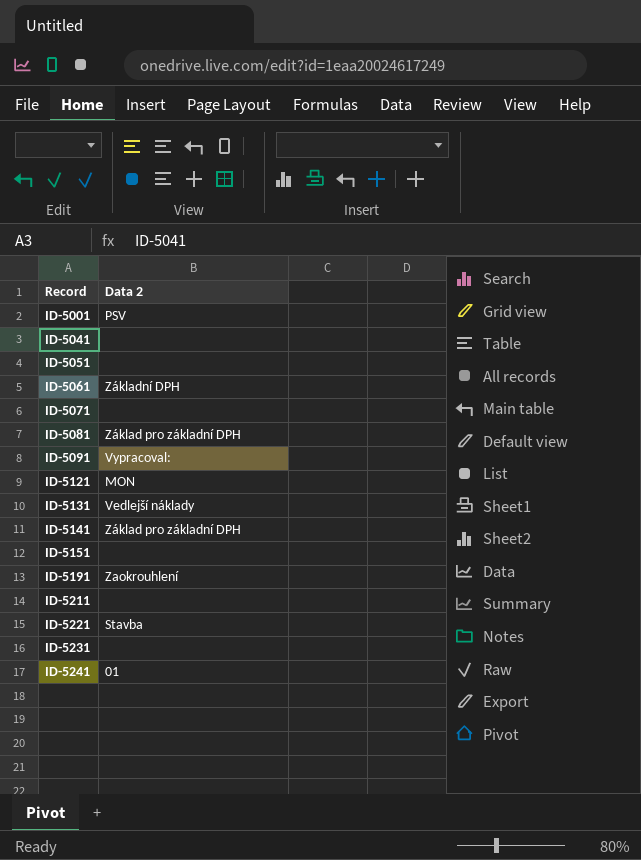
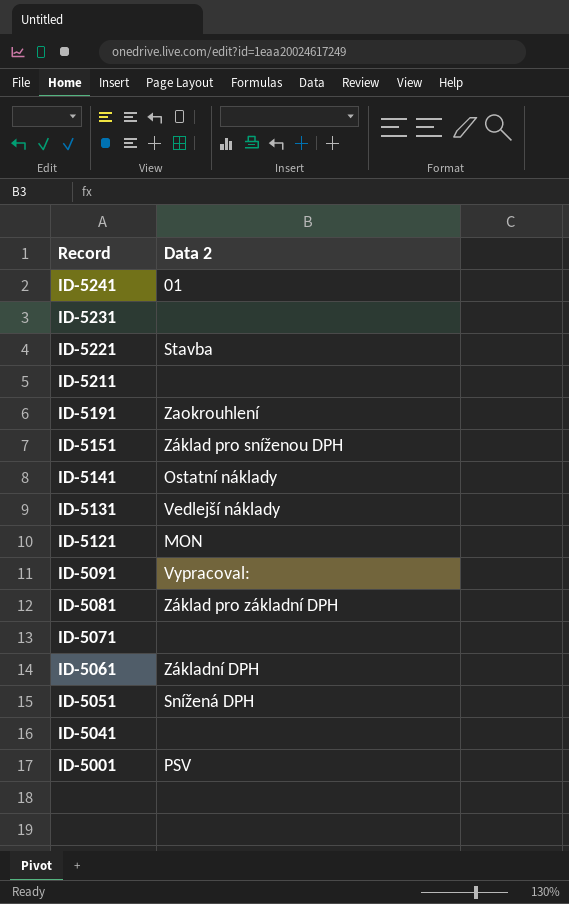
row order: Record ascending -> Record descending
ID-5151 | Data 2: none -> Základ pro sníženou DPH
ID-5141 | Data 2: Základ pro základní DPH -> Ostatní náklady
ID-5051 | Data 2: none -> Snížená DPH

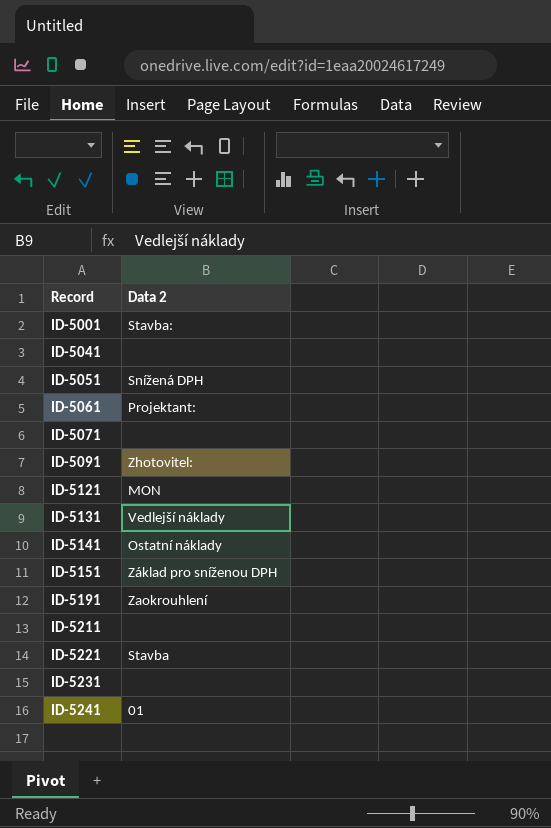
row order: Record descending -> Record ascending
row ID-5081: Základ pro základní DPH -> none
ID-5001 | Data 2: PSV -> Stavba:
ID-5061 | Data 2: Základní DPH -> Projektant:
ID-5091 | Data 2: Vypracoval: -> Zhotovitel:

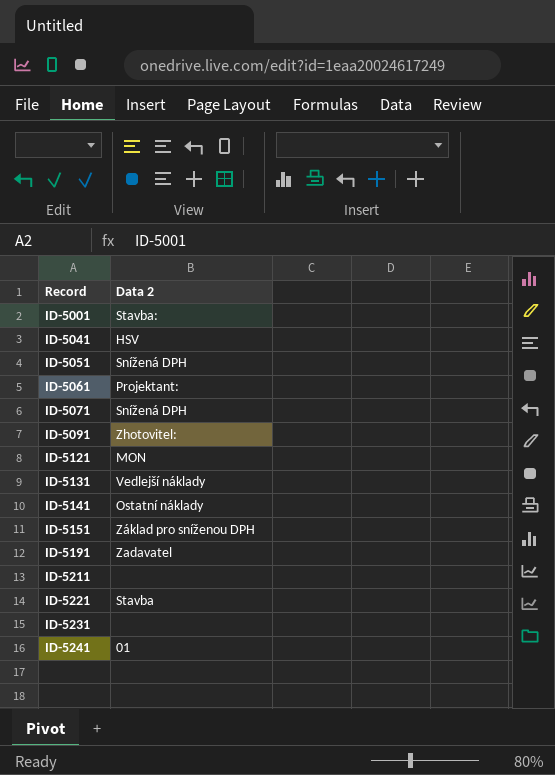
ID-5041 | Data 2: none -> HSV
ID-5071 | Data 2: none -> Snížená DPH
ID-5191 | Data 2: Zaokrouhlení -> Zadavatel

